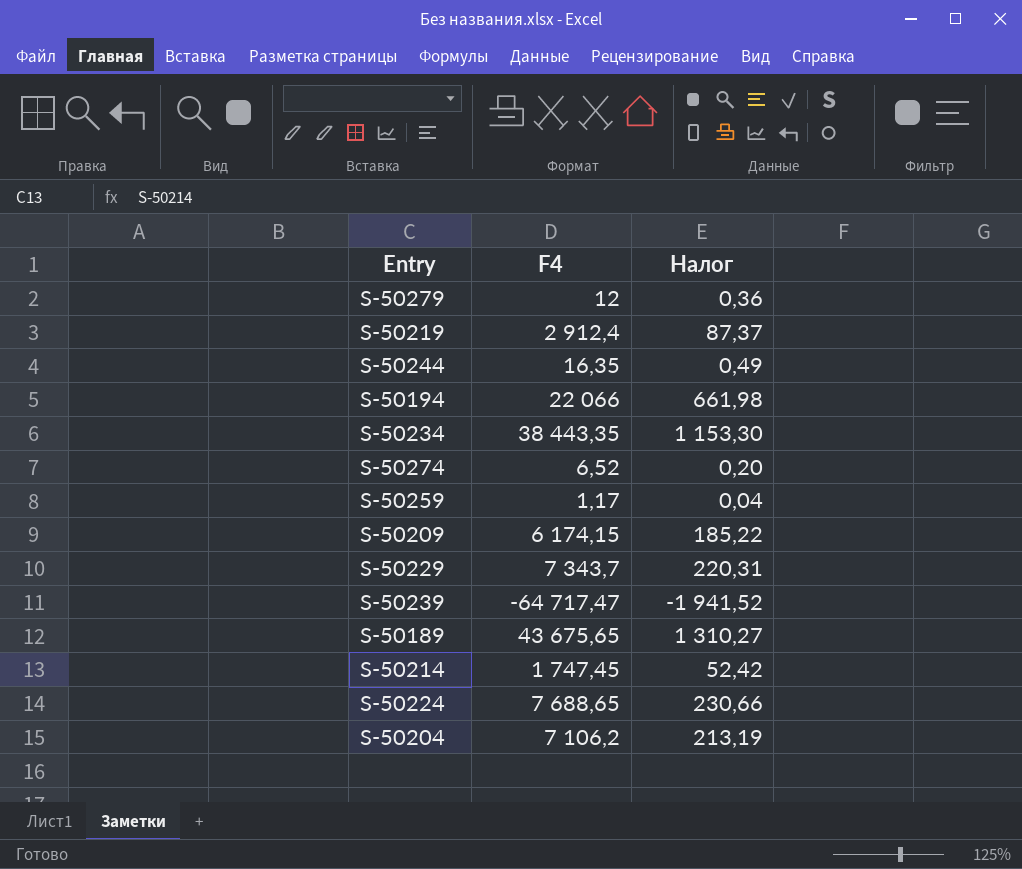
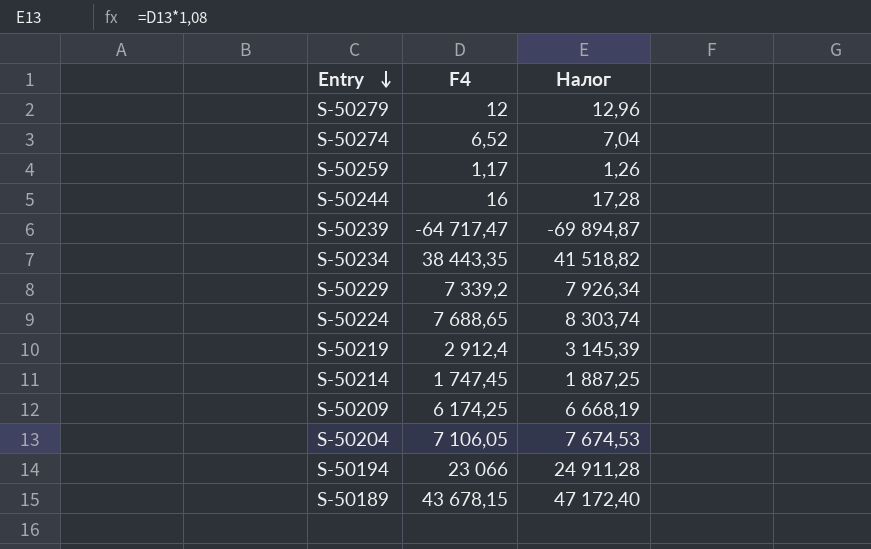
row order: none -> Entry descending
column Налог | formula: [F4] * 0,03 -> [F4] * 1,08
S-50244 | F4: 16,35 -> 16
S-50229 | F4: 7 343,7 -> 7 339,2
S-50209 | F4: 6 174,15 -> 6 174,25
S-50204 | F4: 7 106,2 -> 7 106,05
S-50194 | F4: 22 066 -> 23 066
S-50189 | F4: 43 675,65 -> 43 678,15

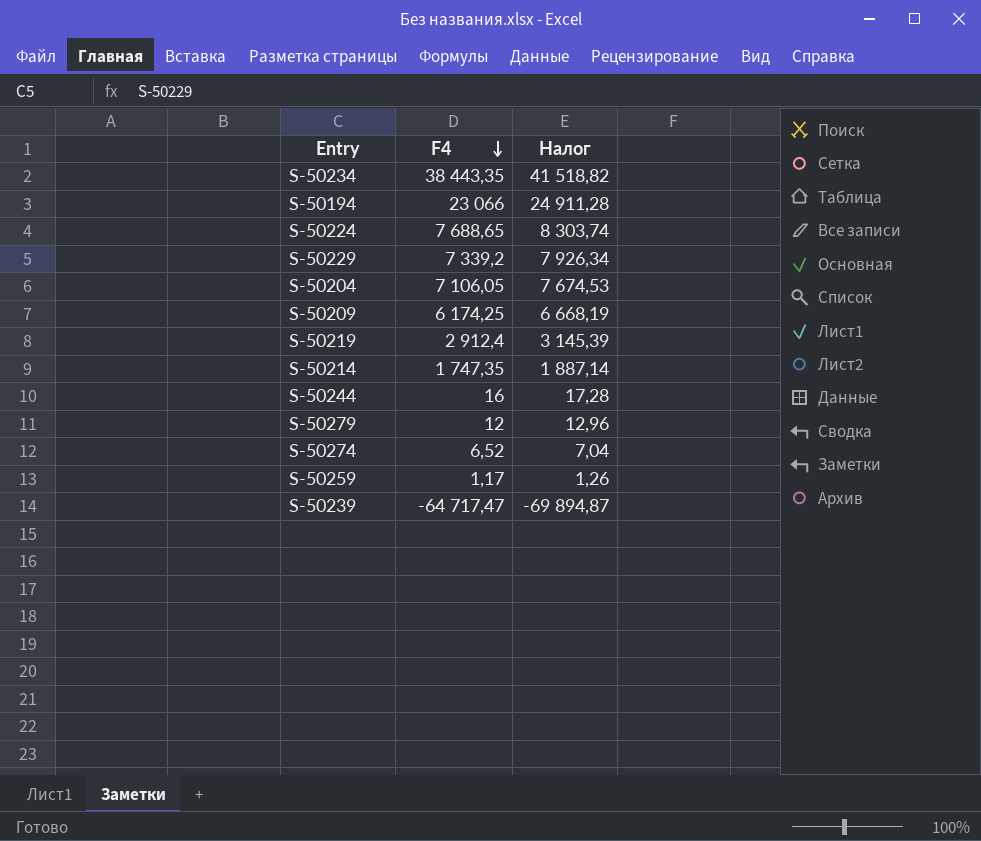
row order: Entry descending -> F4 descending
row S-50189: 43 678,15 | 47 172,40 -> none
S-50214 | F4: 1 747,45 -> 1 747,35
S-50214 | Налог: 1 887,25 -> 1 887,14

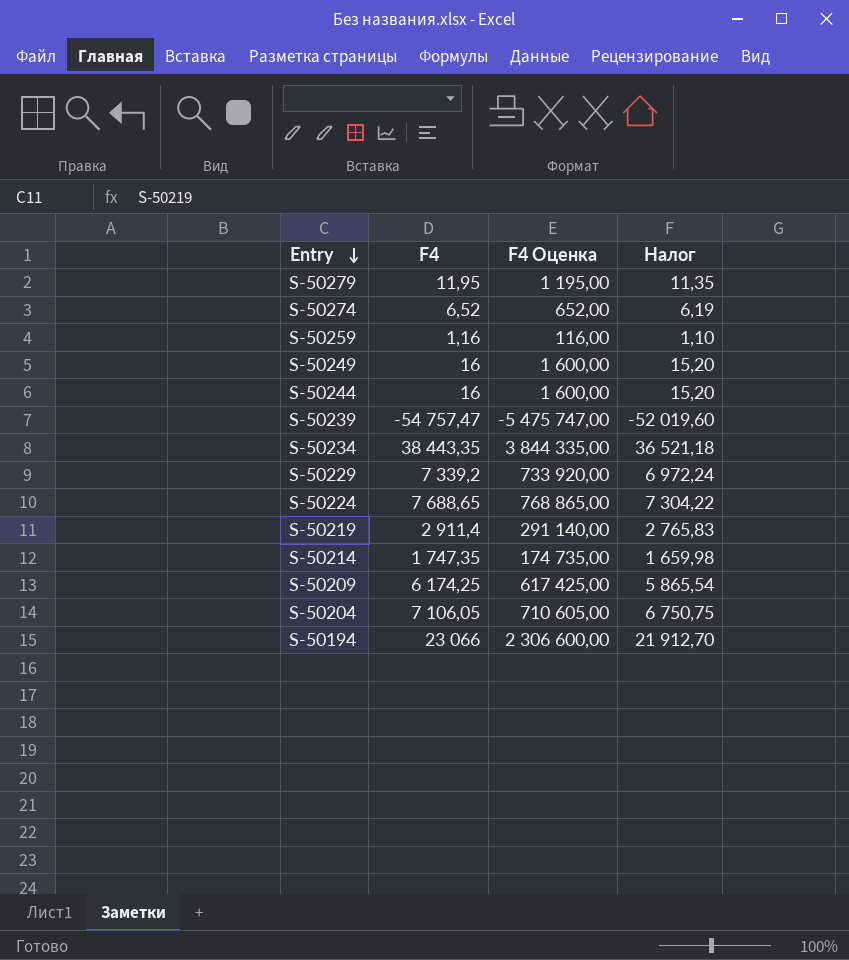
row order: F4 descending -> Entry descending
column F4 Оценка | formula: none -> [F4] * 100
column Налог | formula: [F4] * 1,08 -> [F4] * 0,95
S-50279 | F4: 12 -> 11,95
S-50259 | F4: 1,17 -> 1,16
row S-50249: none -> 16 | 1 600,00 | 15,20
S-50239 | F4: -64 717,47 -> -54 757,47
S-50219 | F4: 2 912,4 -> 2 911,4

